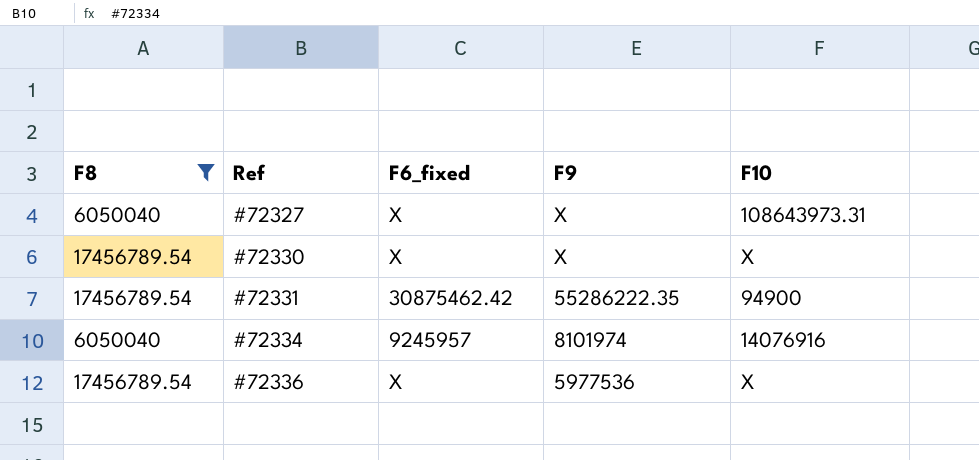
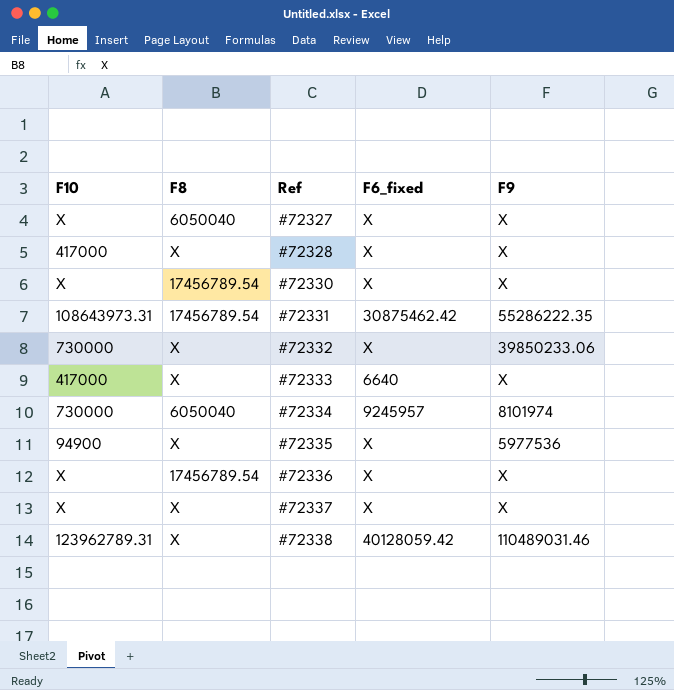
filter: F8 != X -> none
column F10 | position: 5 -> 1
#72327 | F10: 108643973.31 -> X
#72331 | F10: 94900 -> 108643973.31
#72334 | F10: 14076916 -> 730000
#72336 | F9: 5977536 -> X

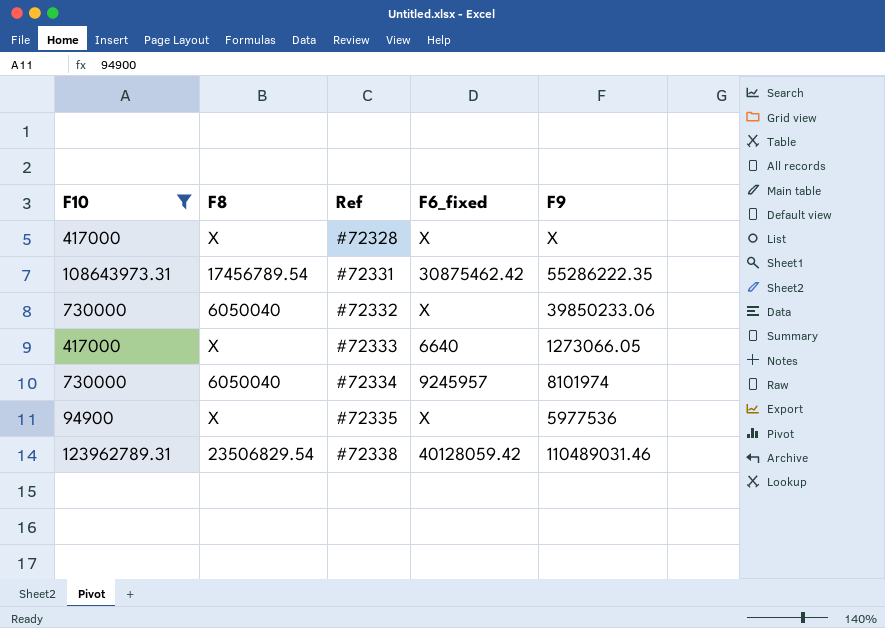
filter: none -> F10 != X
#72332 | F8: X -> 6050040
#72333 | F9: X -> 1273066.05
#72338 | F8: X -> 23506829.54

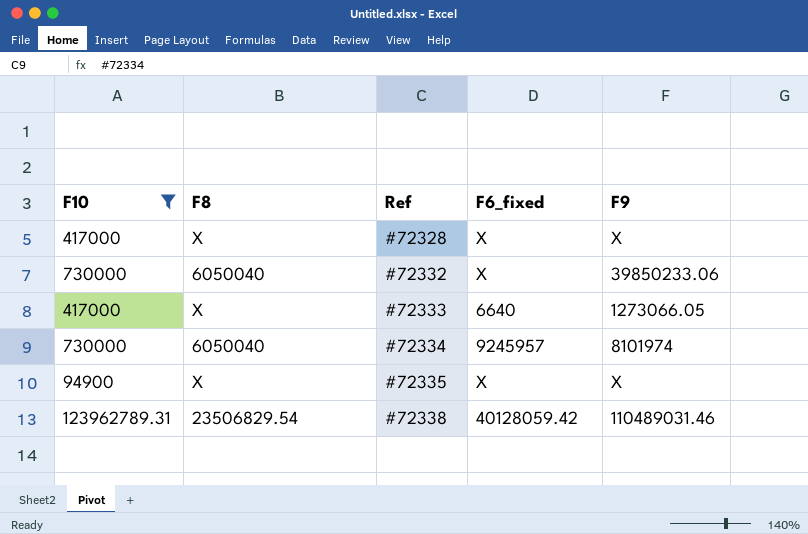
row #72331: 108643973.31 | 17456789.54 | 30875462.42 | 55286222.35 -> none
#72335 | F9: 5977536 -> X

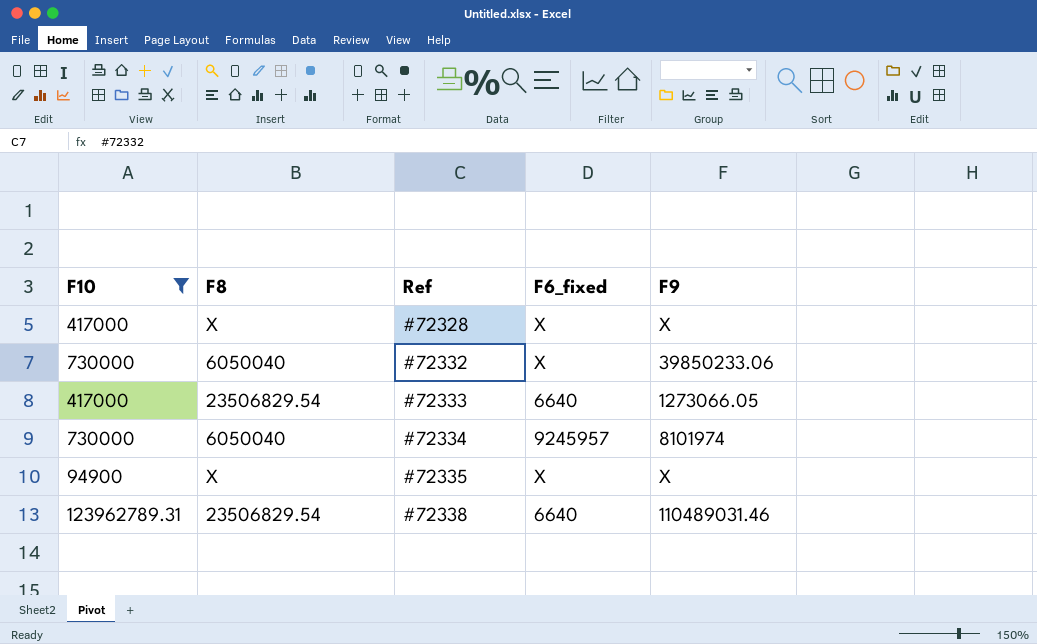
#72333 | F8: X -> 23506829.54
#72338 | F6_fixed: 40128059.42 -> 6640

